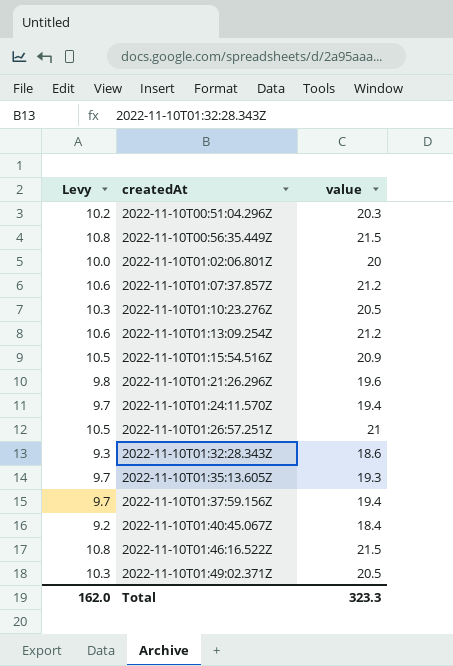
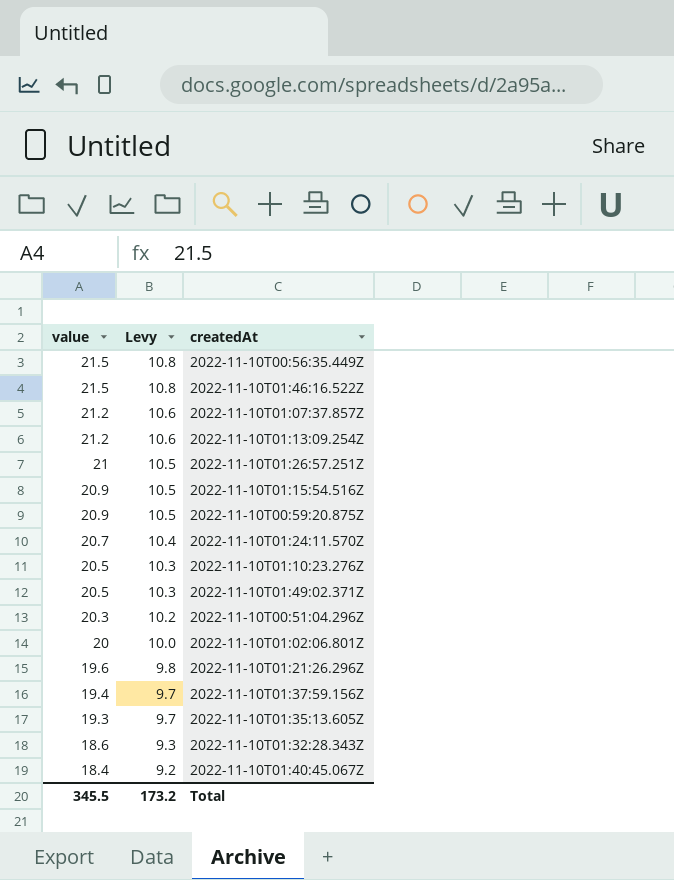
row order: createdAt ascending -> value descending
column value | position: 3 -> 1
row 2022-11-10T00:59:20.875Z: none -> 20.9 | 10.5
2022-11-10T01:24:11.570Z | value: 19.4 -> 20.7
2022-11-10T01:24:11.570Z | Levy: 9.7 -> 10.4
Total | value: 323.3 -> 345.5
Total | Levy: 162.0 -> 173.2

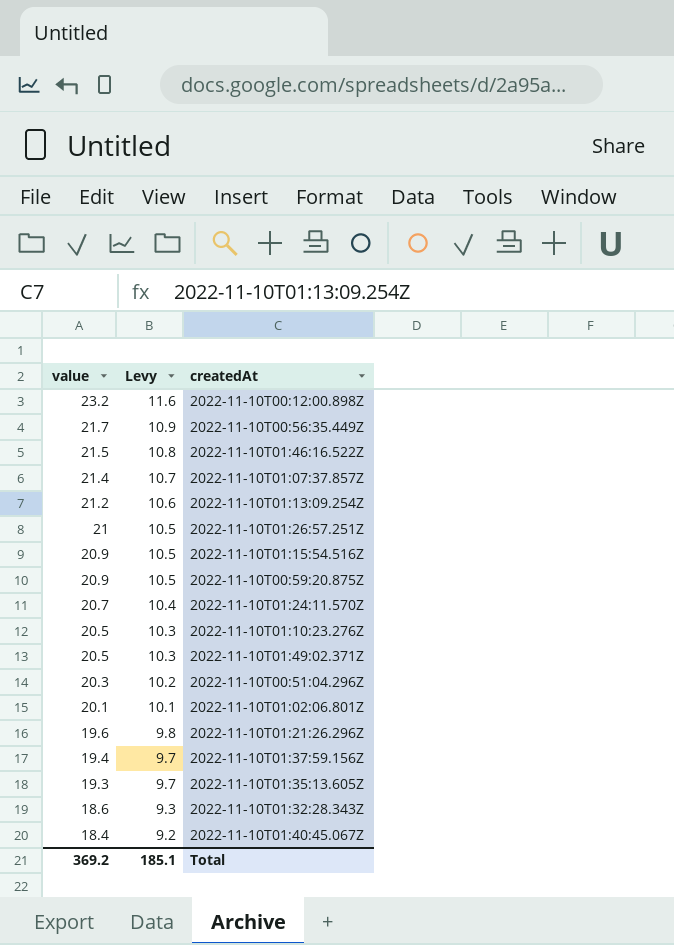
row 2022-11-10T00:12:00.898Z: none -> 23.2 | 11.6
2022-11-10T00:56:35.449Z | value: 21.5 -> 21.7
2022-11-10T00:56:35.449Z | Levy: 10.8 -> 10.9
2022-11-10T01:07:37.857Z | value: 21.2 -> 21.4
2022-11-10T01:07:37.857Z | Levy: 10.6 -> 10.7
2022-11-10T01:02:06.801Z | value: 20 -> 20.1
2022-11-10T01:02:06.801Z | Levy: 10.0 -> 10.1
Total | value: 345.5 -> 369.2
Total | Levy: 173.2 -> 185.1

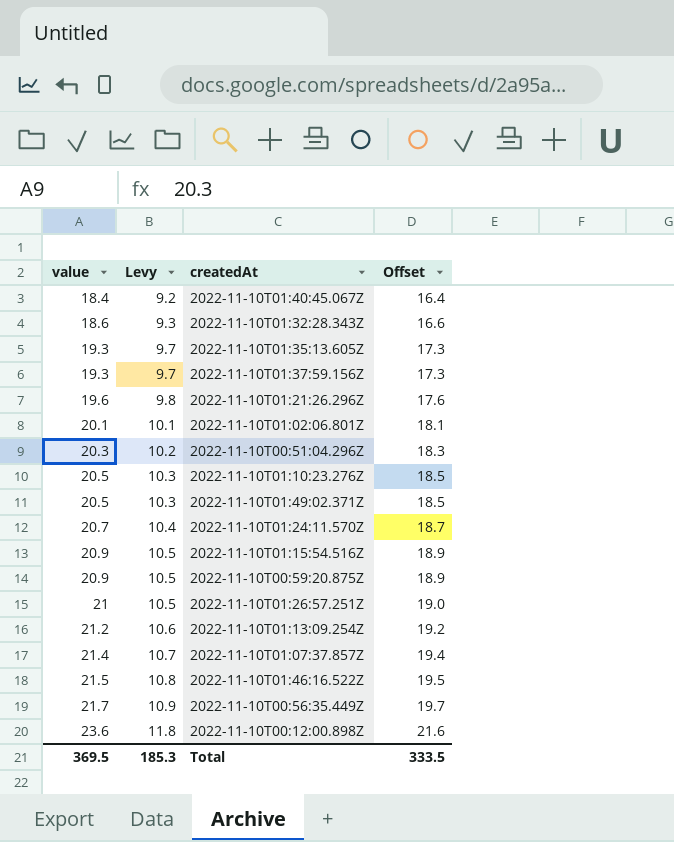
row order: value descending -> value ascending
column Offset | formula: none -> [value] - 2
2022-11-10T01:37:59.156Z | value: 19.4 -> 19.3
2022-11-10T00:12:00.898Z | value: 23.2 -> 23.6
2022-11-10T00:12:00.898Z | Levy: 11.6 -> 11.8
Total | value: 369.2 -> 369.5
Total | Levy: 185.1 -> 185.3

